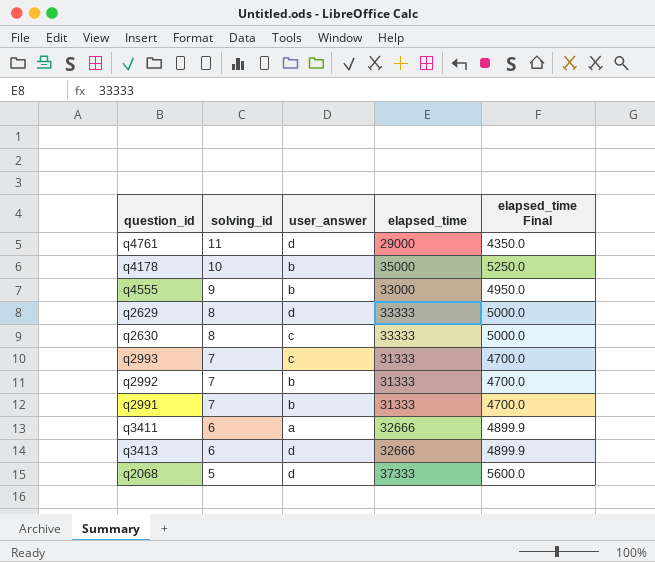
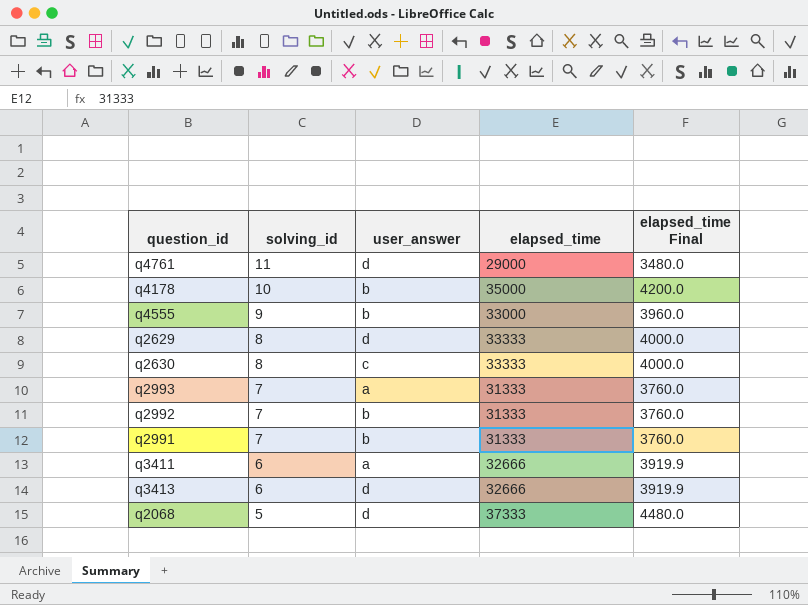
column elapsed_time Final | formula: [elapsed_time] * 0.15 -> [elapsed_time] * 0.12
q2993 | user_answer: c -> a

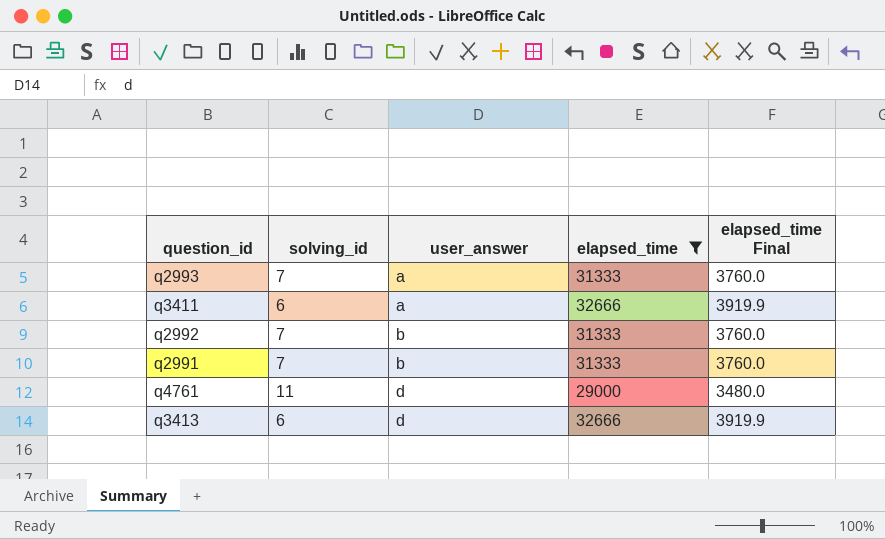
filter: none -> elapsed_time <= 32666
row order: solving_id descending -> user_answer ascending

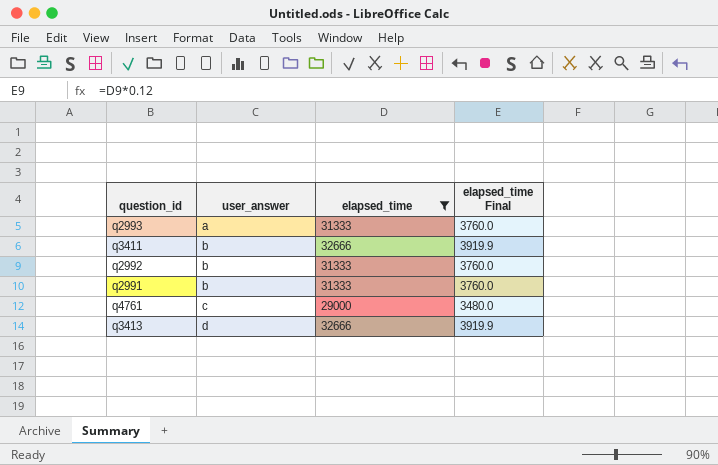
column solving_id | position: 2 -> none
q3411 | user_answer: a -> b
q4761 | user_answer: d -> c

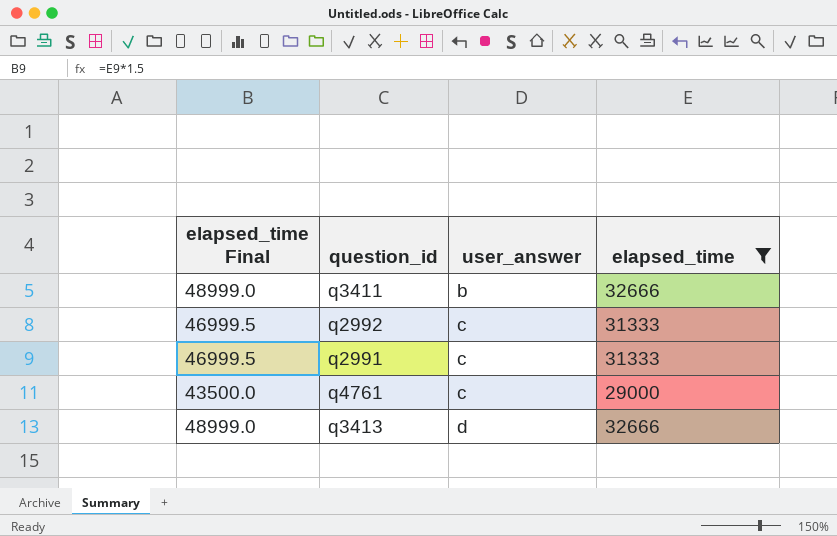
column elapsed_time Final | formula: [elapsed_time] * 0.12 -> [elapsed_time] * 1.5
column elapsed_time Final | position: 4 -> 1
row q2993: a | 31333 | 3760.0 -> none
q2992 | user_answer: b -> c
q2991 | user_answer: b -> c

